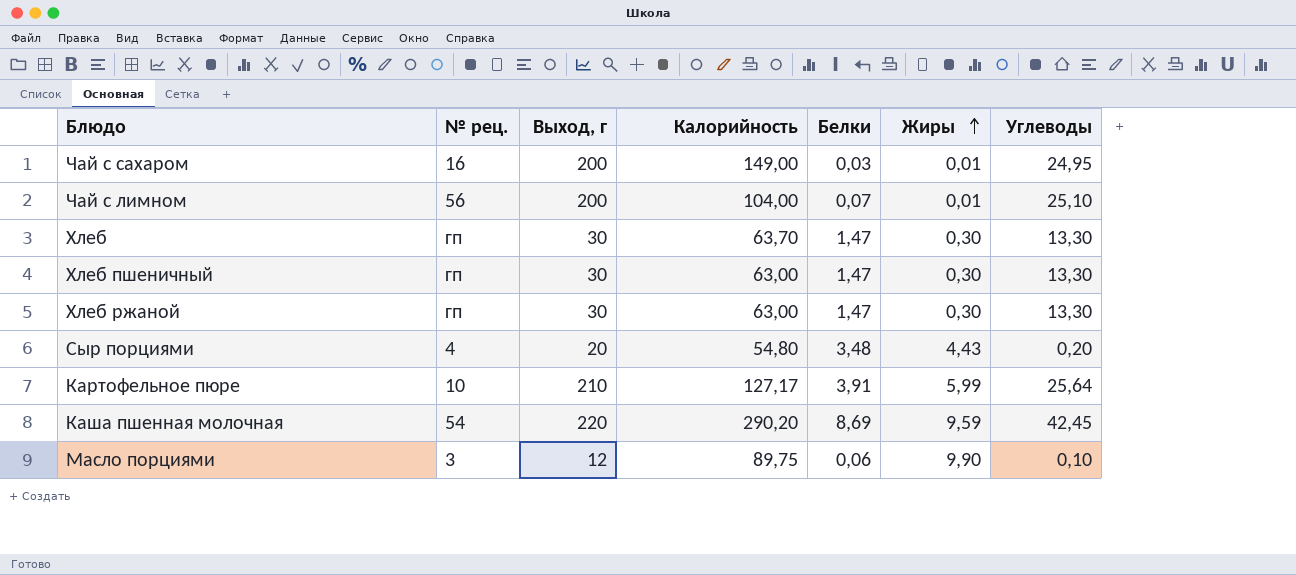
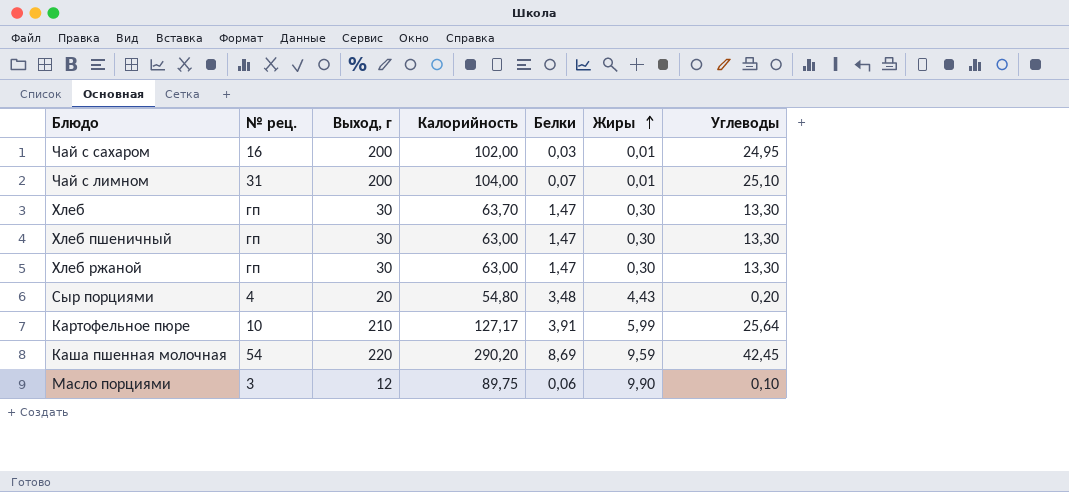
Чай с сахаром | Калорийность: 149,00 -> 102,00
Чай с лимном | № рец.: 56 -> 31

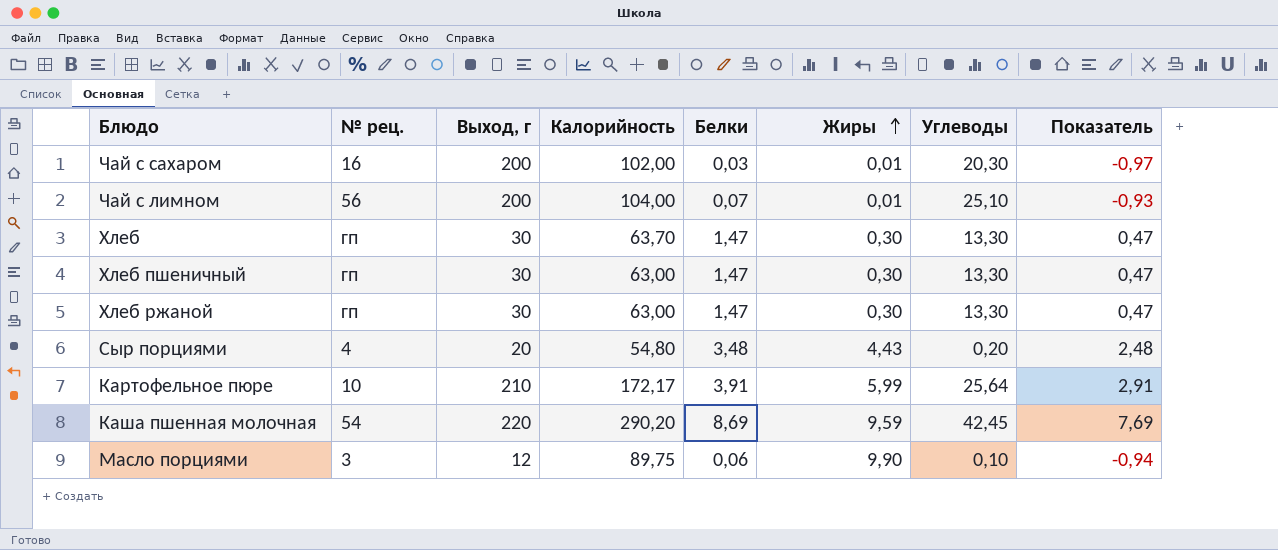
column Показатель | formula: none -> [Белки] - 1
Чай с сахаром | Углеводы: 24,95 -> 20,30
Чай с лимном | № рец.: 31 -> 56
Картофельное пюре | Калорийность: 127,17 -> 172,17

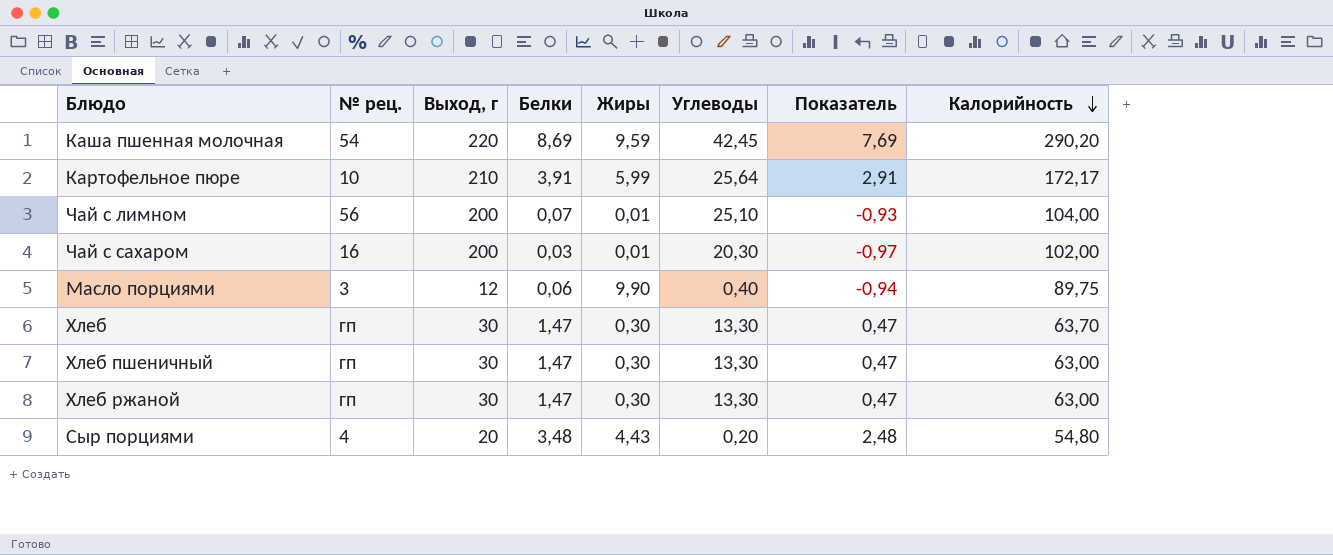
row order: Жиры ascending -> Калорийность descending
column Калорийность | position: 4 -> 8
Масло порциями | Углеводы: 0,10 -> 0,40

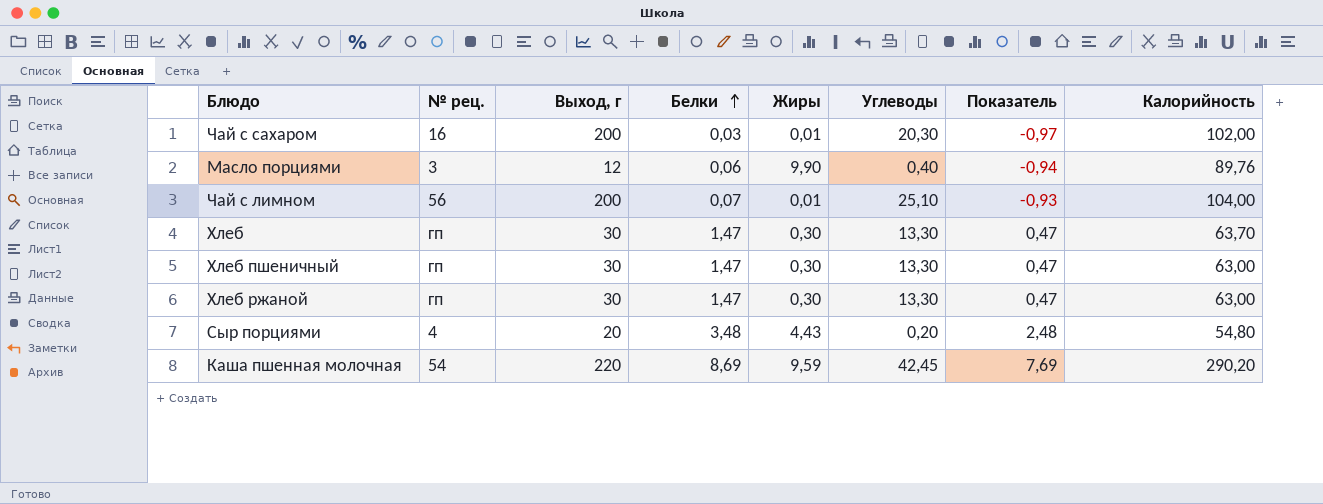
row order: Калорийность descending -> Белки ascending
row Картофельное пюре: 10 | 210 | 3,91 | 5,99 | 25,64 | 2,91 | 172,17 -> none
Масло порциями | Калорийность: 89,75 -> 89,76

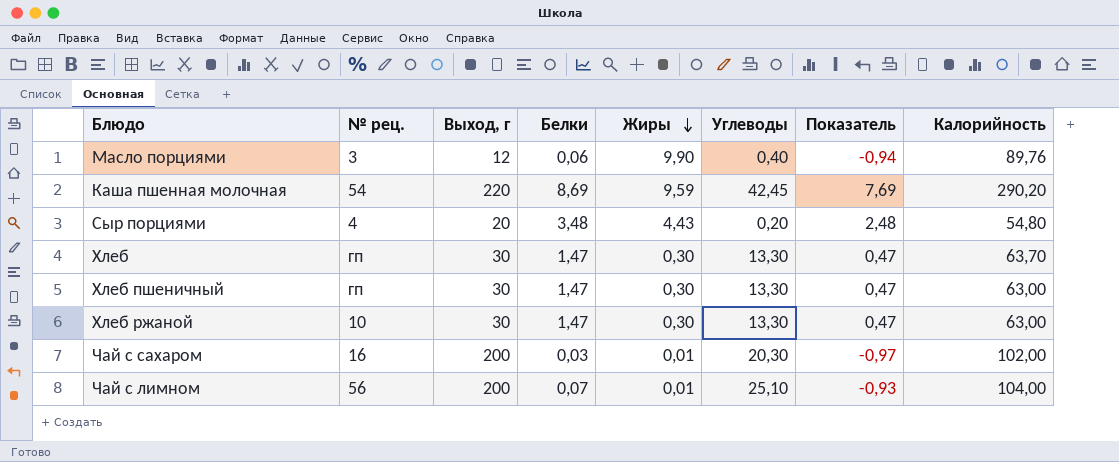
row order: Белки ascending -> Жиры descending
Хлеб ржаной | № рец.: гп -> 10

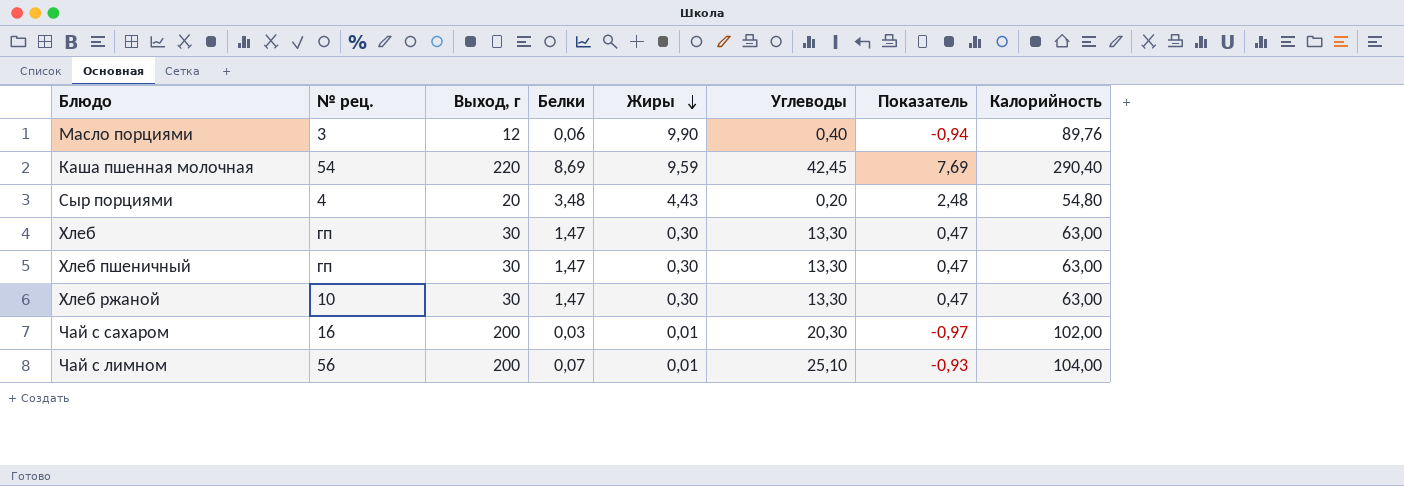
Каша пшенная молочная | Калорийность: 290,20 -> 290,40
Хлеб | Калорийность: 63,70 -> 63,00

